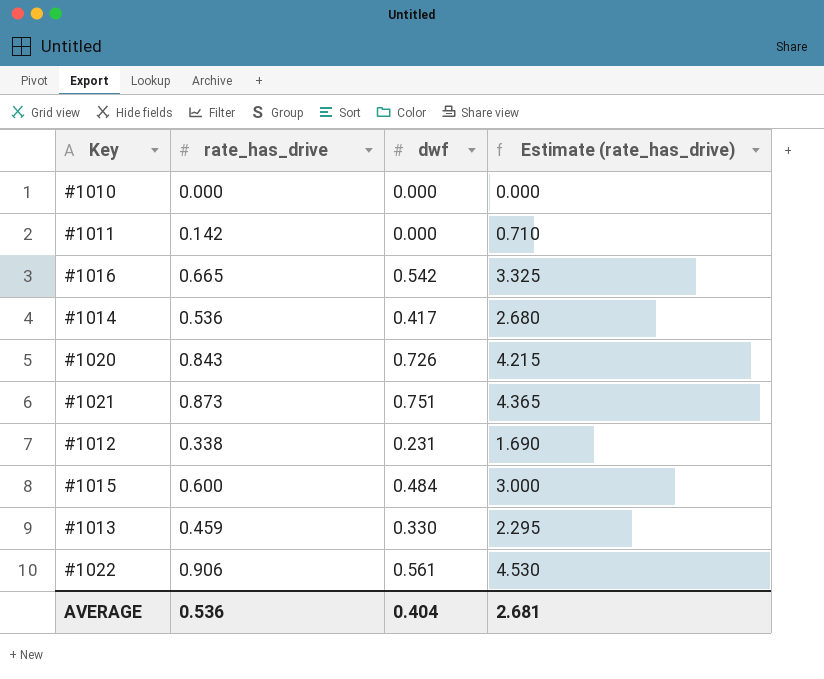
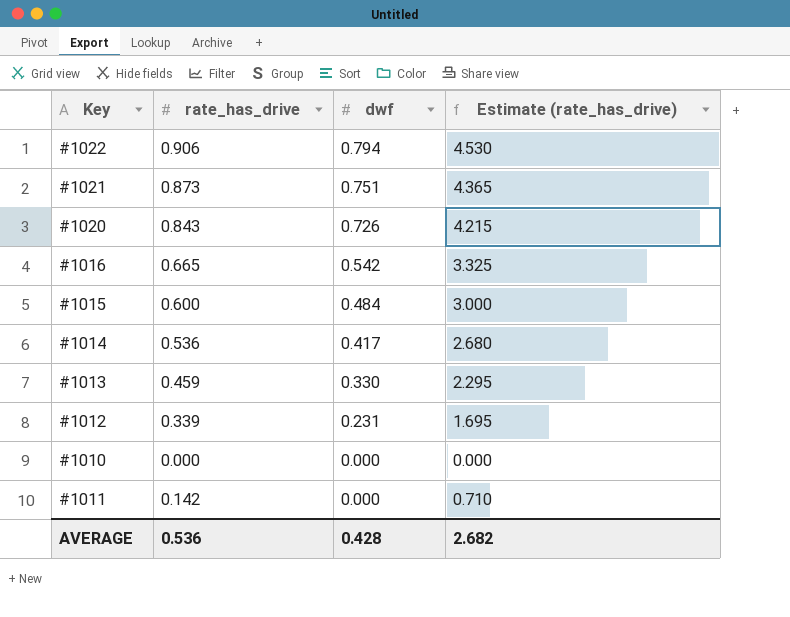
row order: none -> dwf descending
#1022 | dwf: 0.561 -> 0.794
#1012 | rate_has_drive: 0.338 -> 0.339
#1012 | Estimate (rate_has_drive): 1.690 -> 1.695
AVERAGE | dwf: 0.404 -> 0.428
AVERAGE | Estimate (rate_has_drive): 2.681 -> 2.682

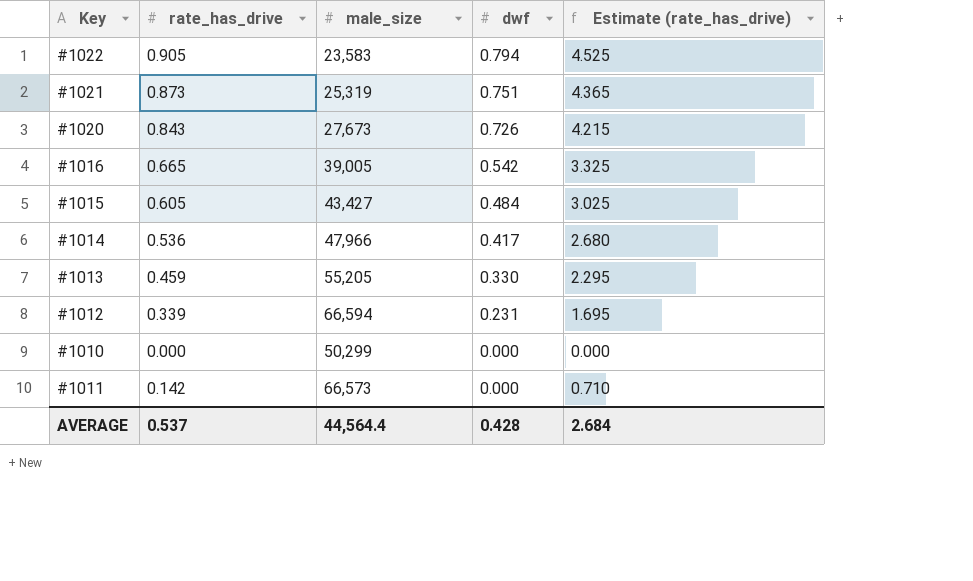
column male_size | position: none -> 3
#1022 | rate_has_drive: 0.906 -> 0.905
#1022 | Estimate (rate_has_drive): 4.530 -> 4.525
#1015 | rate_has_drive: 0.600 -> 0.605
#1015 | Estimate (rate_has_drive): 3.000 -> 3.025
AVERAGE | rate_has_drive: 0.536 -> 0.537
AVERAGE | Estimate (rate_has_drive): 2.682 -> 2.684

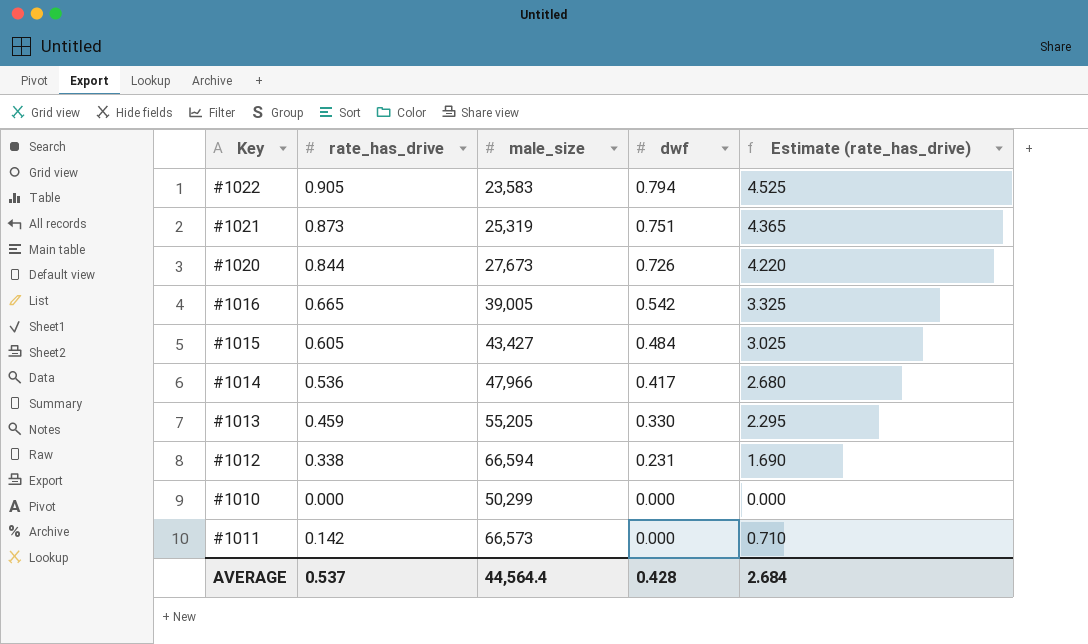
#1020 | rate_has_drive: 0.843 -> 0.844
#1020 | Estimate (rate_has_drive): 4.215 -> 4.220
#1012 | rate_has_drive: 0.339 -> 0.338
#1012 | Estimate (rate_has_drive): 1.695 -> 1.690

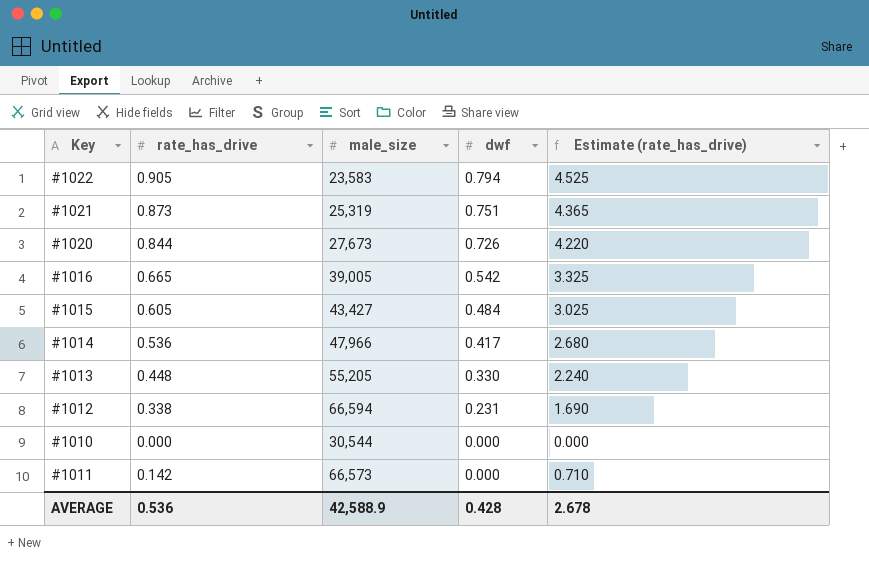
#1013 | rate_has_drive: 0.459 -> 0.448
#1013 | Estimate (rate_has_drive): 2.295 -> 2.240
#1010 | male_size: 50,299 -> 30,544
AVERAGE | rate_has_drive: 0.537 -> 0.536
AVERAGE | male_size: 44,564.4 -> 42,588.9
AVERAGE | Estimate (rate_has_drive): 2.684 -> 2.678

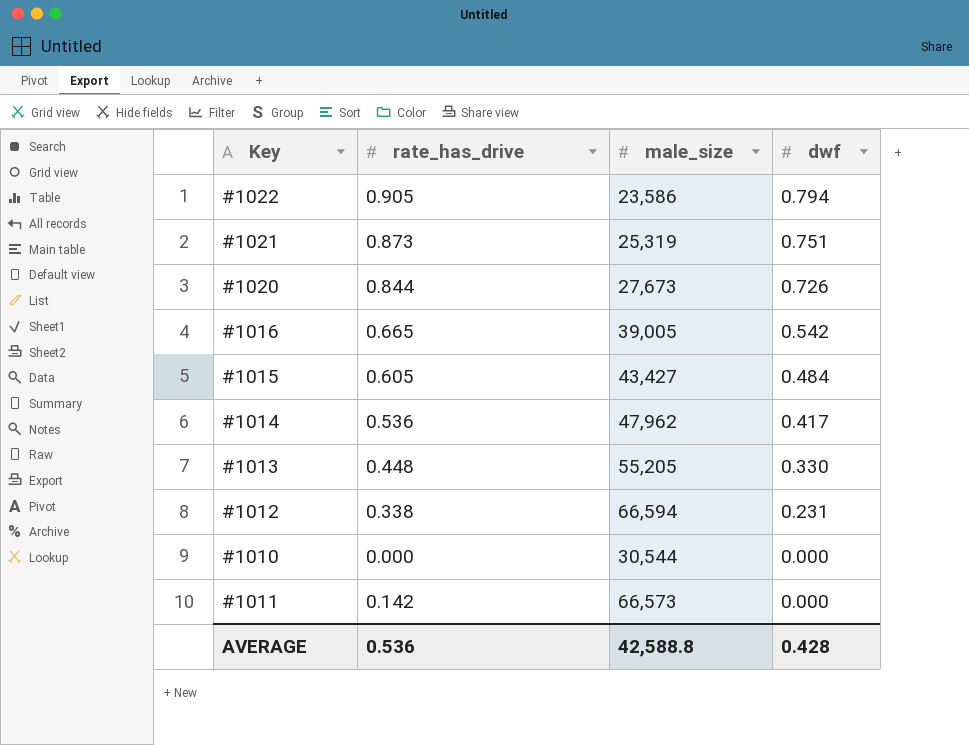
column Estimate (rate_has_drive) | formula: [rate_has_drive] * 5 -> none
#1022 | male_size: 23,583 -> 23,586
#1014 | male_size: 47,966 -> 47,962
AVERAGE | male_size: 42,588.9 -> 42,588.8

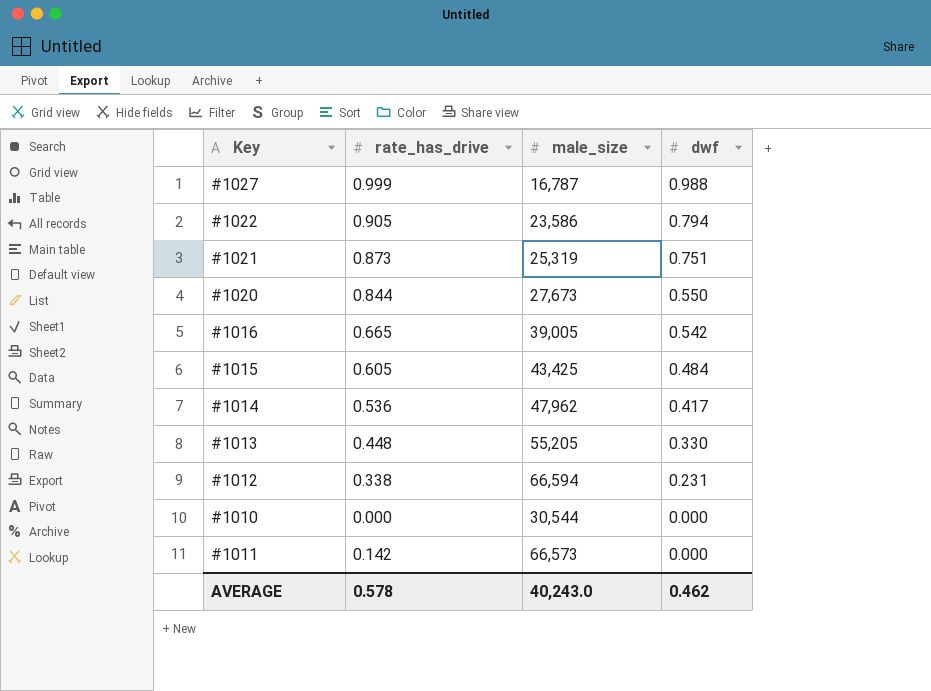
row #1027: none -> 0.999 | 16,787 | 0.988
#1020 | dwf: 0.726 -> 0.550
#1015 | male_size: 43,427 -> 43,425
AVERAGE | rate_has_drive: 0.536 -> 0.578
AVERAGE | male_size: 42,588.8 -> 40,243.0
AVERAGE | dwf: 0.428 -> 0.462

